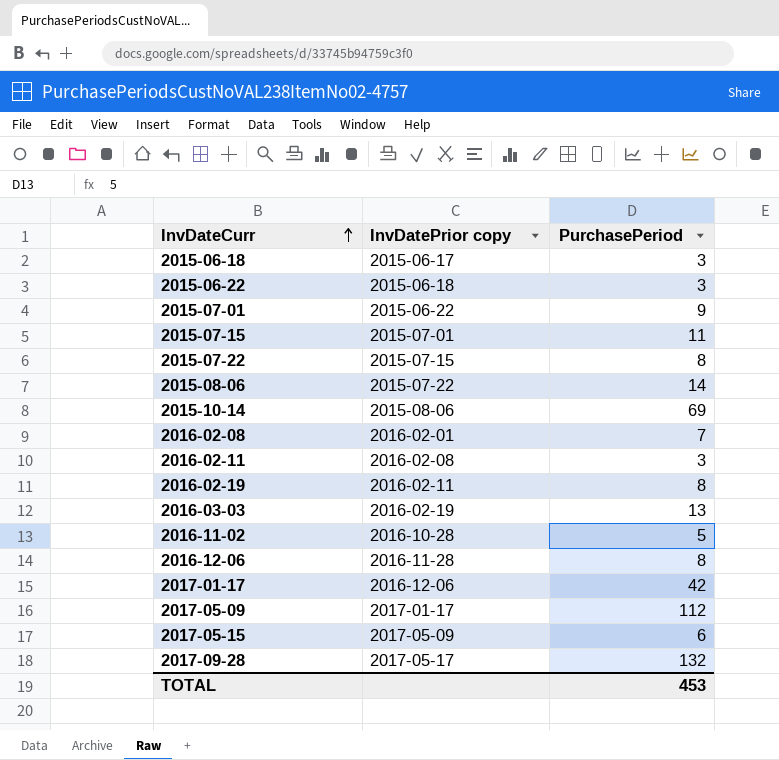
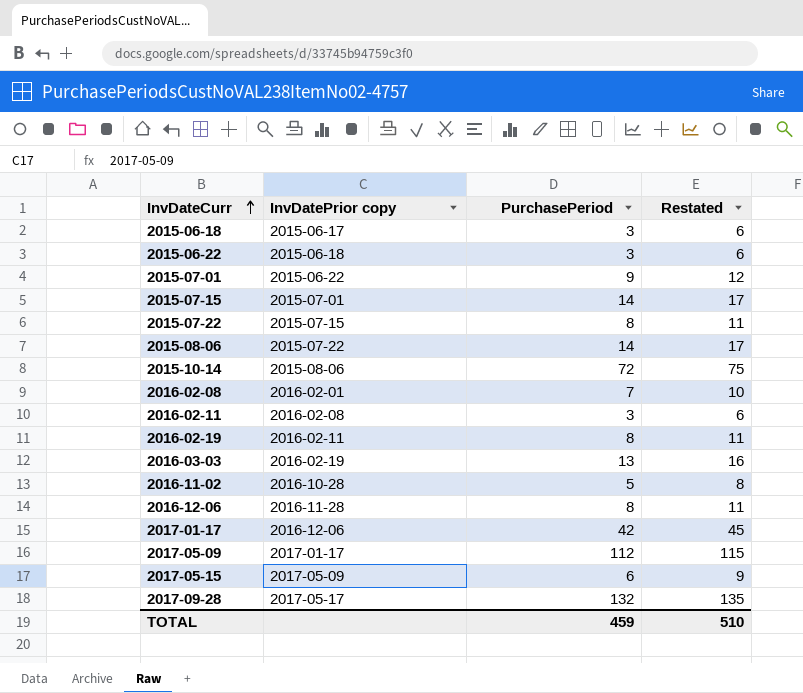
column Restated | formula: none -> [PurchasePeriod] + 3
2015-07-15 | PurchasePeriod: 11 -> 14
2015-10-14 | PurchasePeriod: 69 -> 72
TOTAL | PurchasePeriod: 453 -> 459

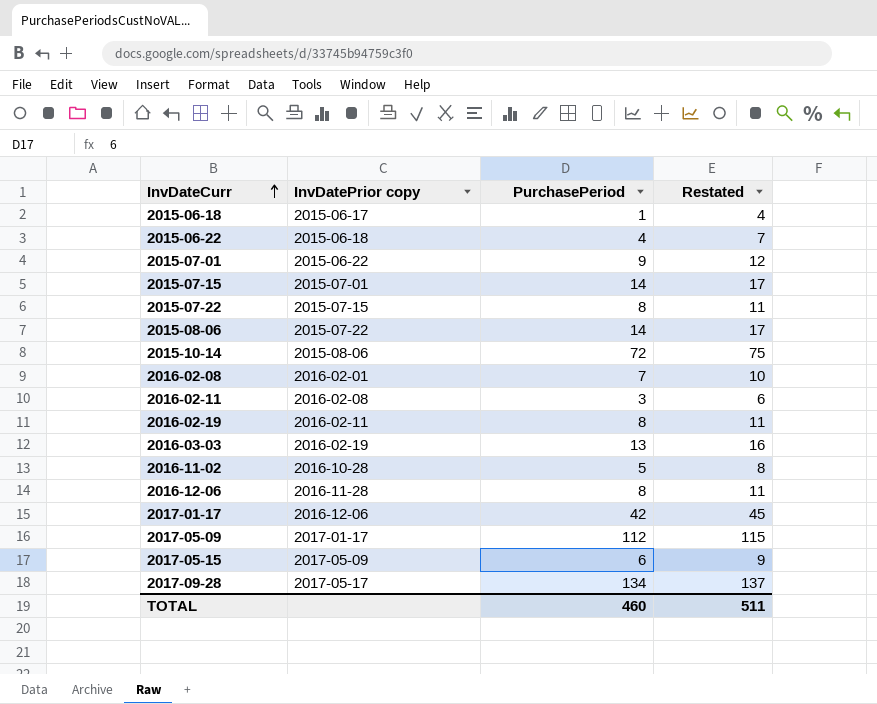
2015-06-18 | PurchasePeriod: 3 -> 1
2015-06-18 | Restated: 6 -> 4
2015-06-22 | PurchasePeriod: 3 -> 4
2015-06-22 | Restated: 6 -> 7
2017-09-28 | PurchasePeriod: 132 -> 134
2017-09-28 | Restated: 135 -> 137
TOTAL | PurchasePeriod: 459 -> 460
TOTAL | Restated: 510 -> 511

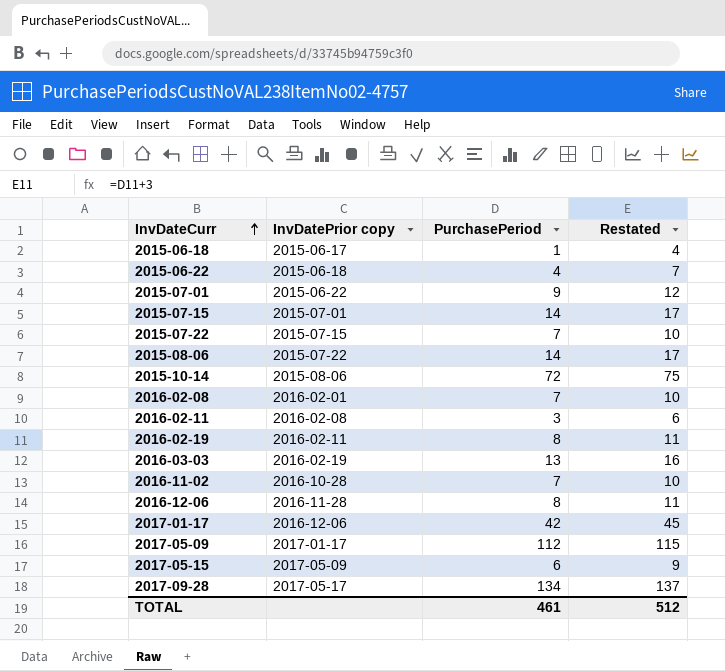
2015-07-22 | PurchasePeriod: 8 -> 7
2015-07-22 | Restated: 11 -> 10
2016-11-02 | PurchasePeriod: 5 -> 7
2016-11-02 | Restated: 8 -> 10
TOTAL | PurchasePeriod: 460 -> 461
TOTAL | Restated: 511 -> 512

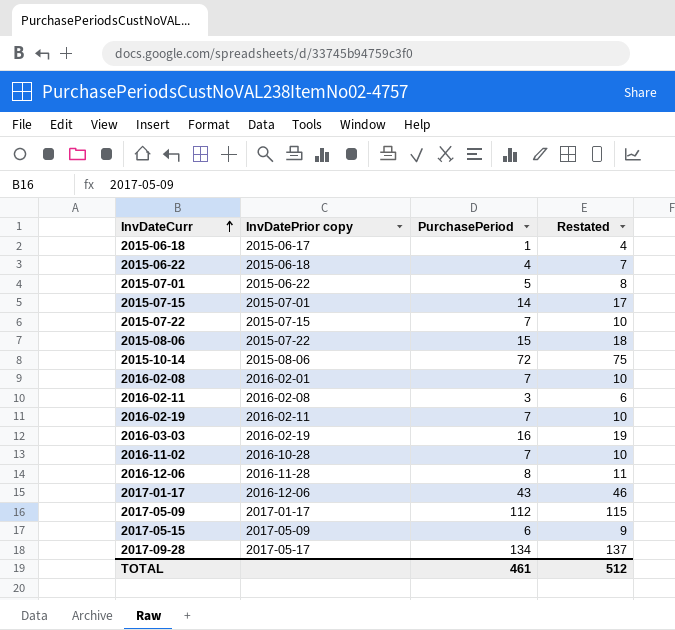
2015-07-01 | PurchasePeriod: 9 -> 5
2015-07-01 | Restated: 12 -> 8
2015-08-06 | PurchasePeriod: 14 -> 15
2015-08-06 | Restated: 17 -> 18
2016-02-19 | PurchasePeriod: 8 -> 7
2016-02-19 | Restated: 11 -> 10
2016-03-03 | PurchasePeriod: 13 -> 16
2016-03-03 | Restated: 16 -> 19
2017-01-17 | PurchasePeriod: 42 -> 43
2017-01-17 | Restated: 45 -> 46

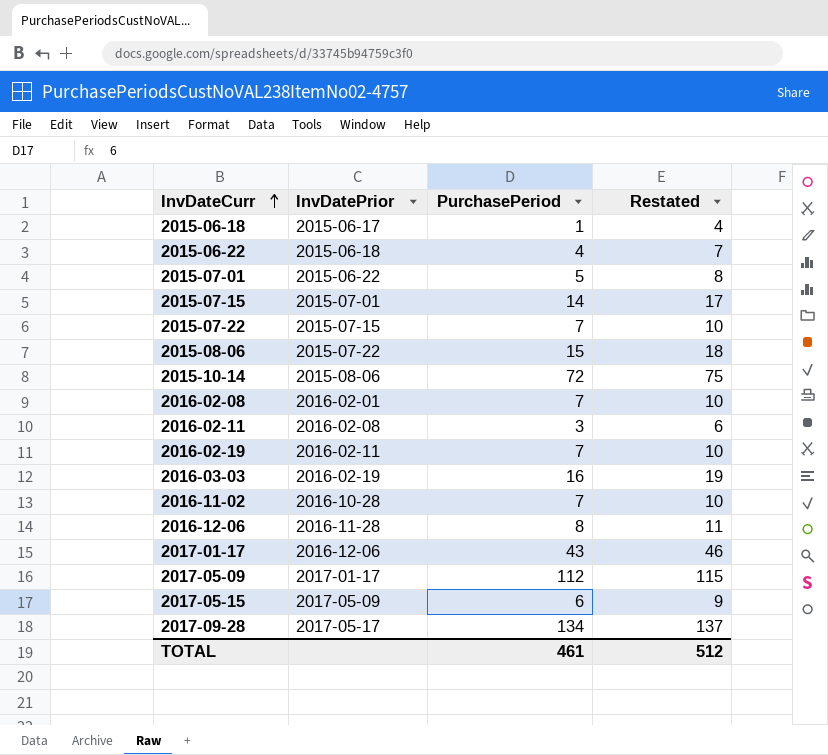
column name: InvDatePrior copy -> InvDatePrior

